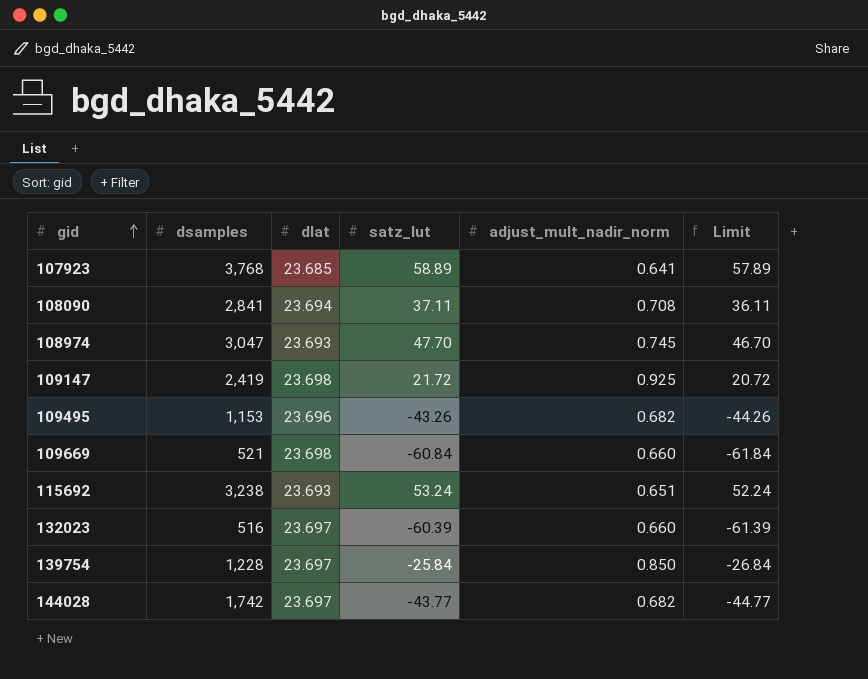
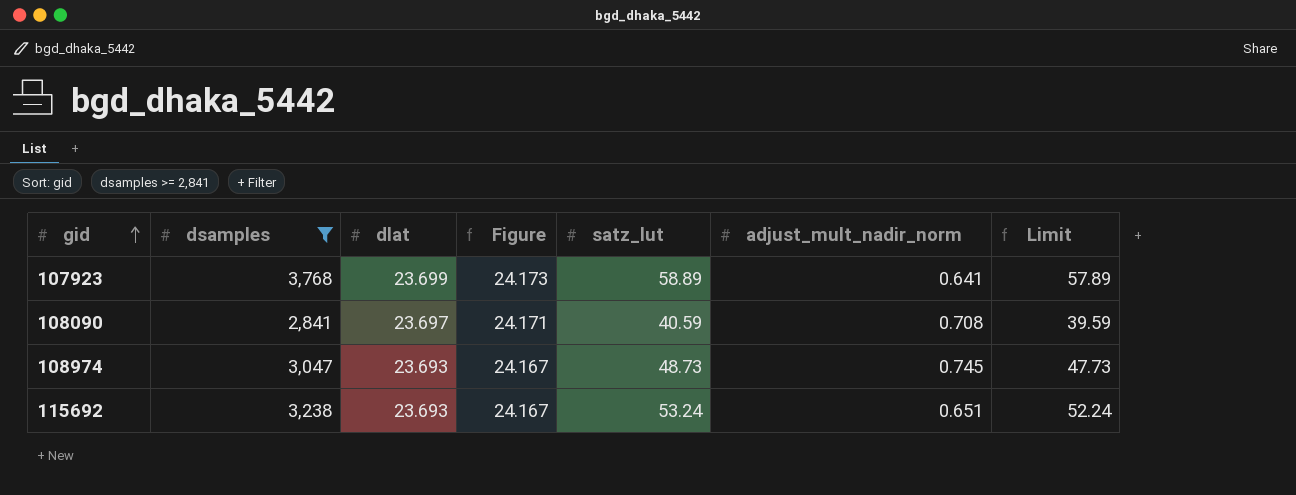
filter: none -> dsamples >= 2,841
column Figure | formula: none -> [dlat] * 1.02
107923 | dlat: 23.685 -> 23.699
108090 | dlat: 23.694 -> 23.697
108090 | satz_lut: 37.11 -> 40.59
108090 | Limit: 36.11 -> 39.59
108974 | satz_lut: 47.70 -> 48.73
108974 | Limit: 46.70 -> 47.73

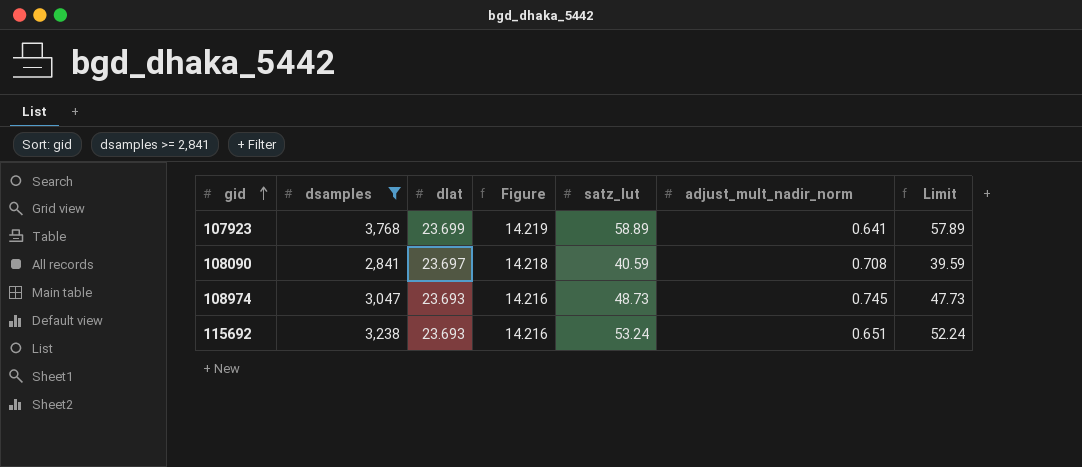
column Figure | formula: [dlat] * 1.02 -> [dlat] * 0.6

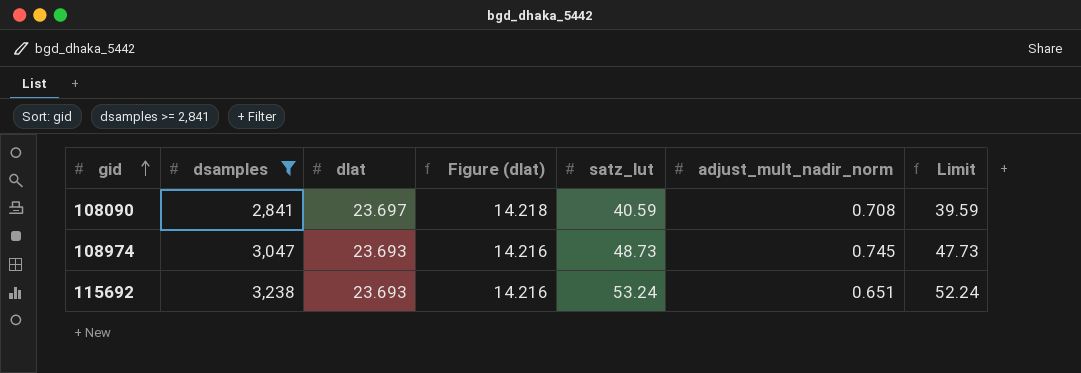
column name: Figure -> Figure (dlat)
row 107923: 3,768 | 23.699 | 14.219 | 58.89 | 0.641 | 57.89 -> none

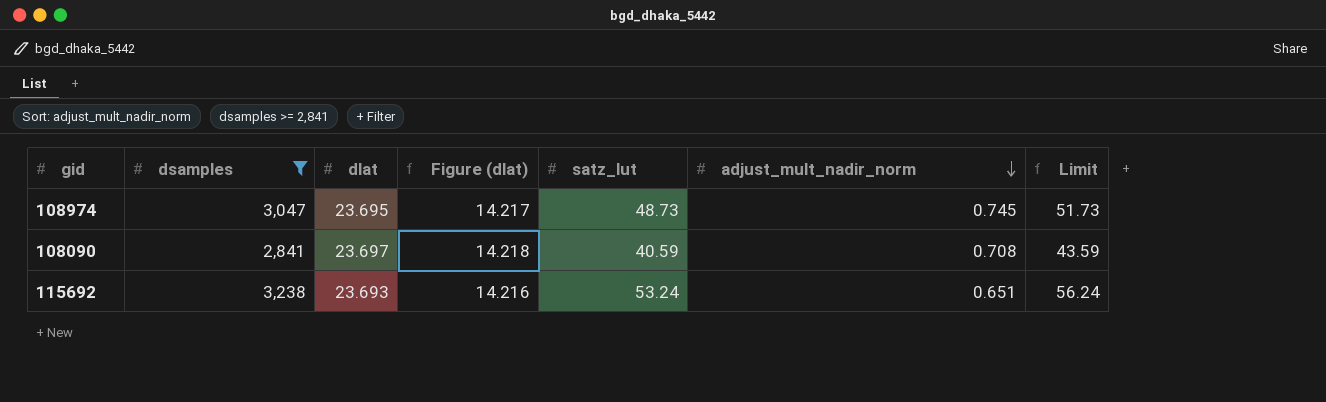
row order: gid ascending -> adjust_mult_nadir_norm descending
column Limit | formula: [satz_lut] - 1 -> [satz_lut] + 3
108974 | dlat: 23.693 -> 23.695
108974 | Figure (dlat): 14.216 -> 14.217

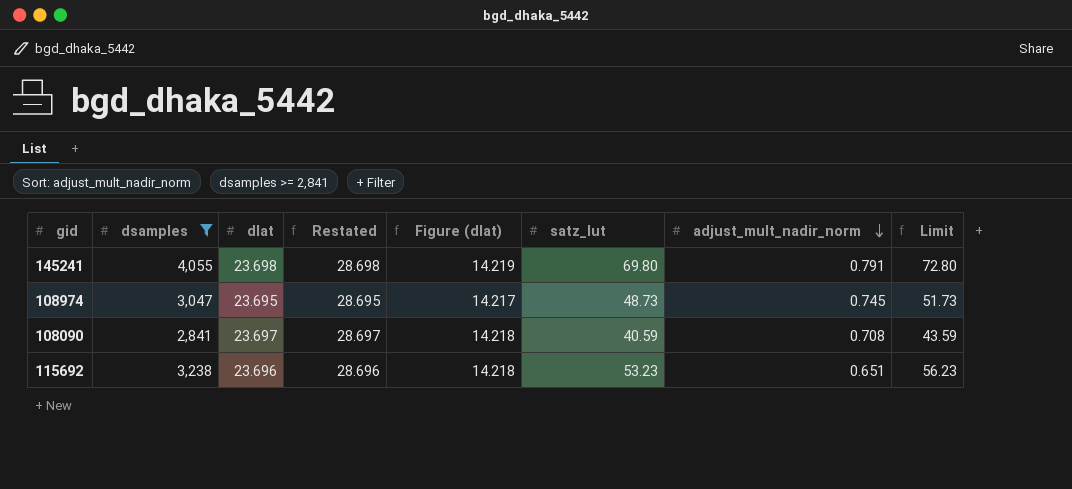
column Restated | formula: none -> [dlat] + 5
row 145241: none -> 4,055 | 23.698 | 28.698 | 14.219 | 69.80 | 0.791 | 72.80
115692 | dlat: 23.693 -> 23.696
115692 | Figure (dlat): 14.216 -> 14.218
115692 | satz_lut: 53.24 -> 53.23
115692 | Limit: 56.24 -> 56.23

